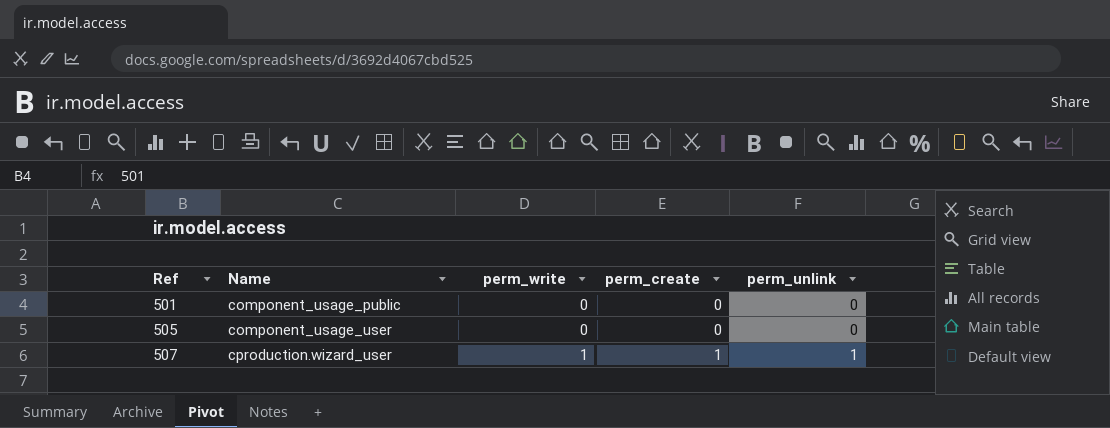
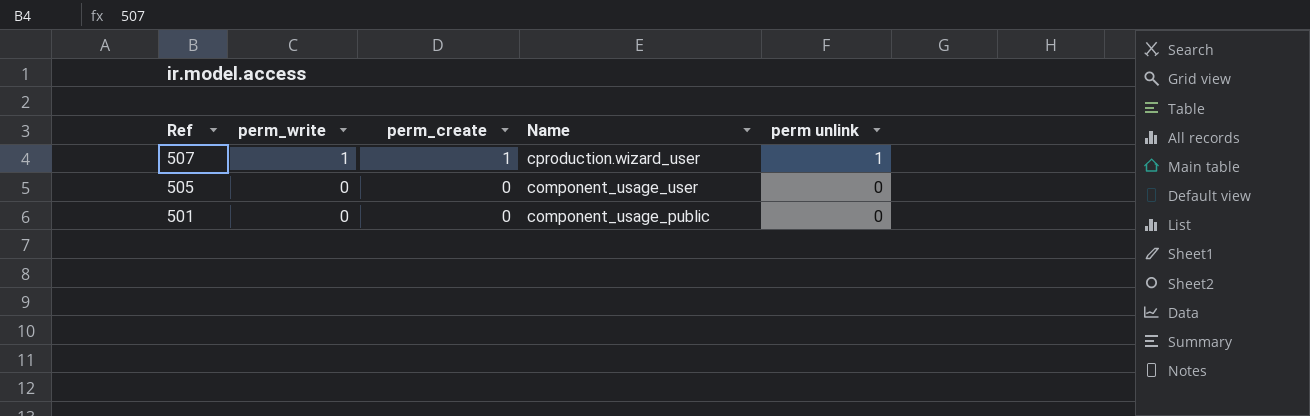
row order: Ref ascending -> Ref descending
column Name | position: 2 -> 4
column name: perm_unlink -> perm unlink

